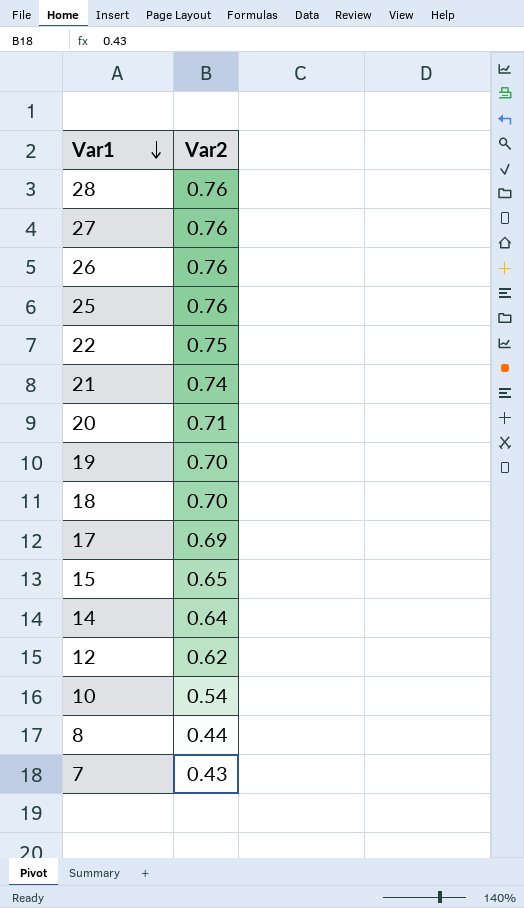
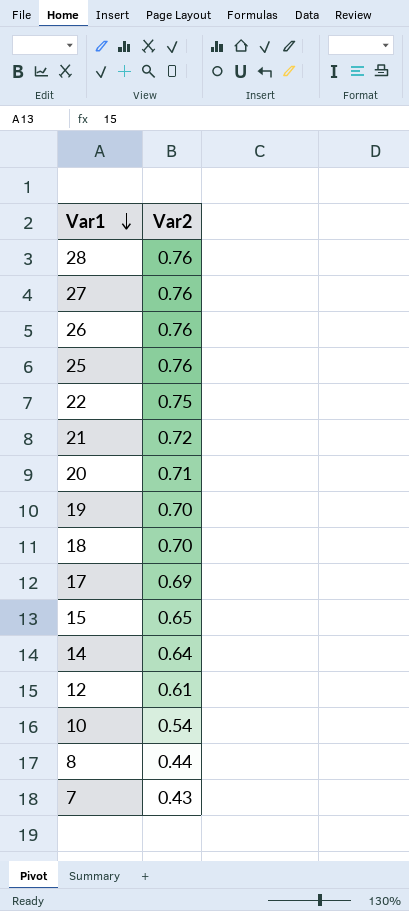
21 | Var2: 0.74 -> 0.72
12 | Var2: 0.62 -> 0.61

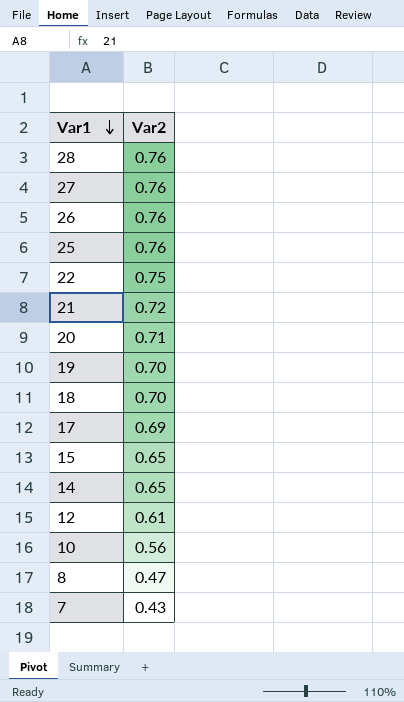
14 | Var2: 0.64 -> 0.65
10 | Var2: 0.54 -> 0.56
8 | Var2: 0.44 -> 0.47

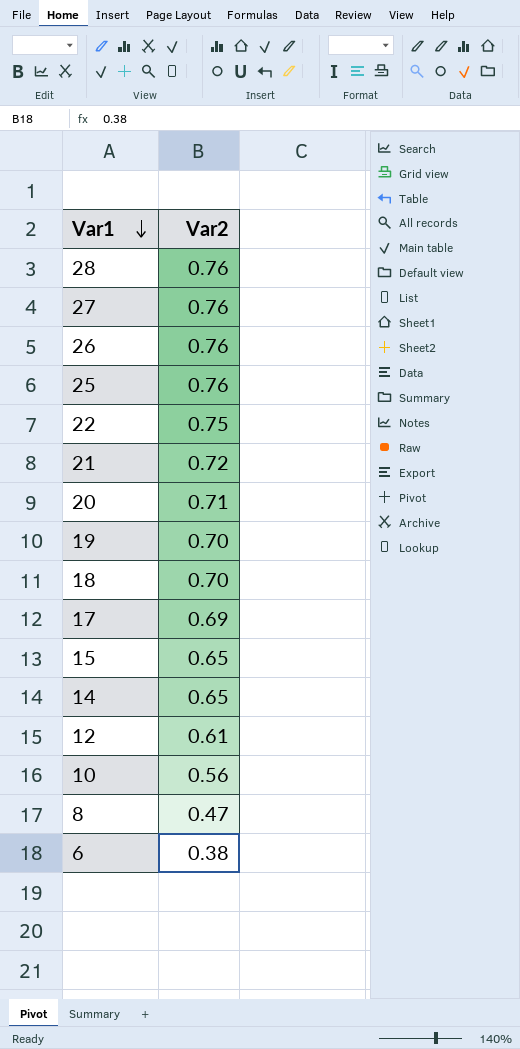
row 7: 0.43 -> none
row 6: none -> 0.38

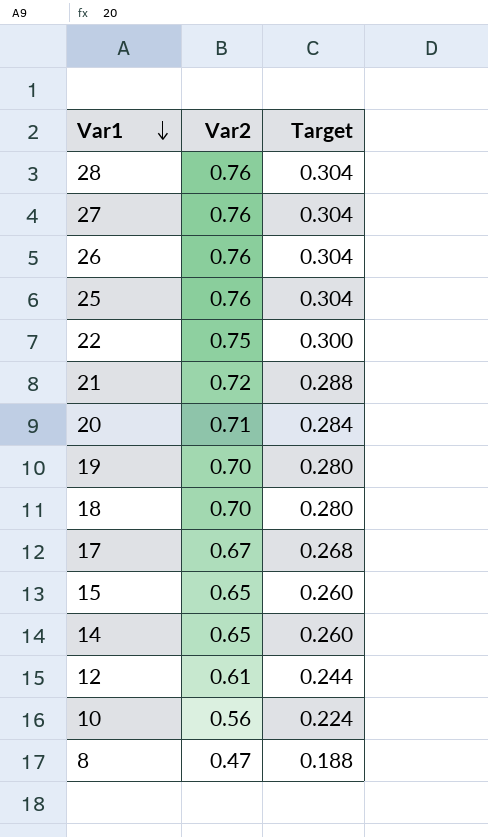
column Target | formula: none -> [Var2] * 0.4
row 6: 0.38 -> none
17 | Var2: 0.69 -> 0.67

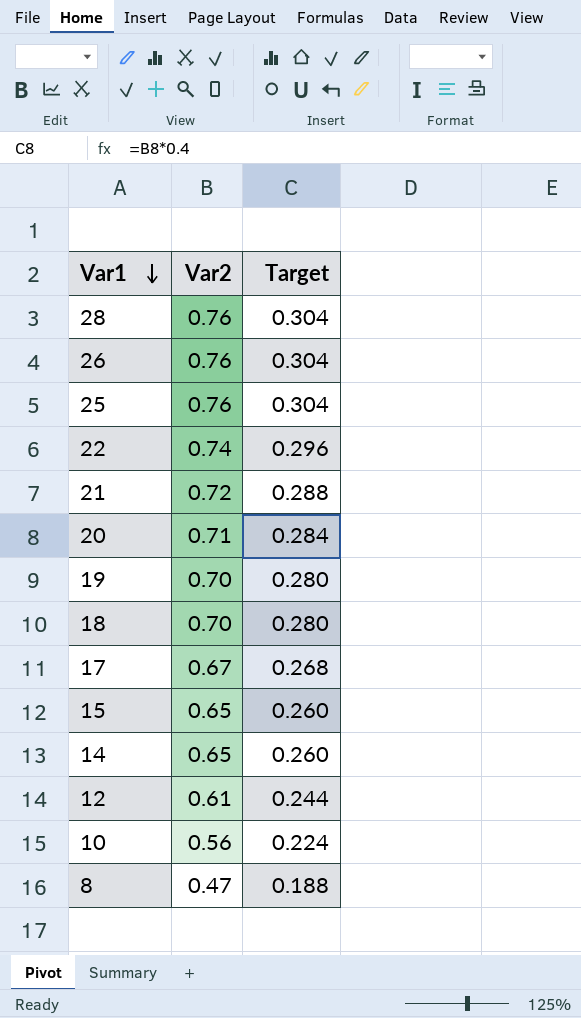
row 27: 0.76 | 0.304 -> none
22 | Var2: 0.75 -> 0.74
22 | Target: 0.300 -> 0.296

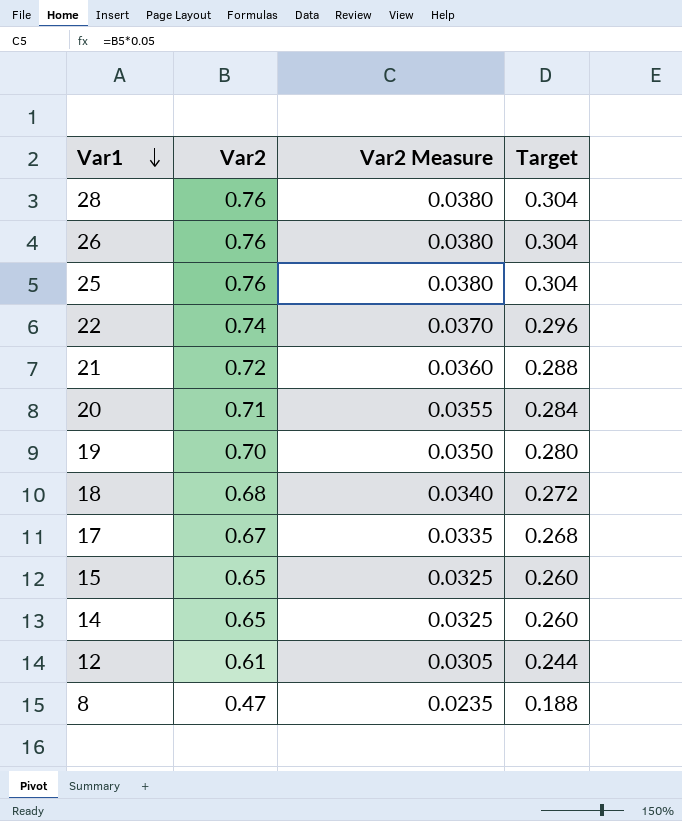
column Var2 Measure | formula: none -> [Var2] * 0.05
row 10: 0.56 | 0.224 -> none
18 | Var2: 0.70 -> 0.68
18 | Target: 0.280 -> 0.272

